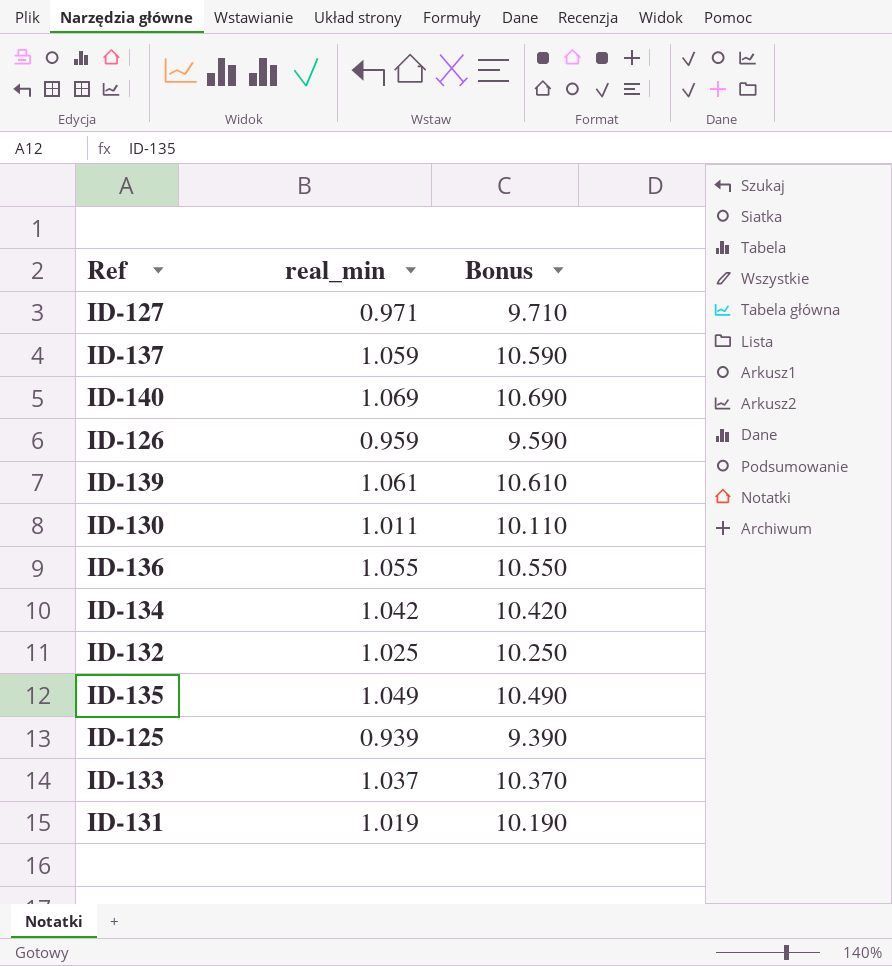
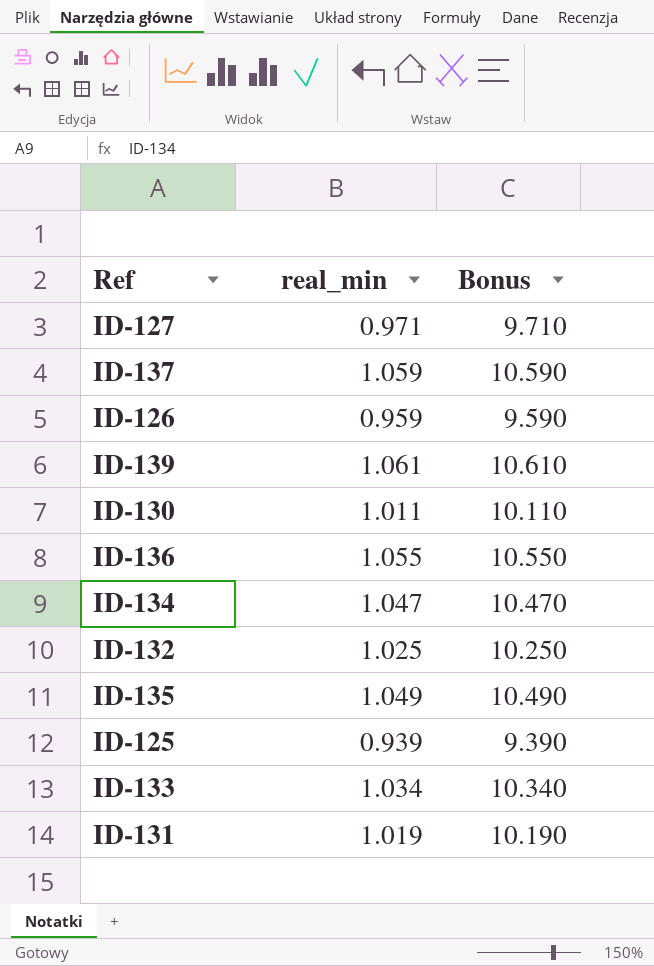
row ID-140: 1.069 | 10.690 -> none
ID-134 | real_min: 1.042 -> 1.047
ID-134 | Bonus: 10.420 -> 10.470
ID-133 | real_min: 1.037 -> 1.034
ID-133 | Bonus: 10.370 -> 10.340

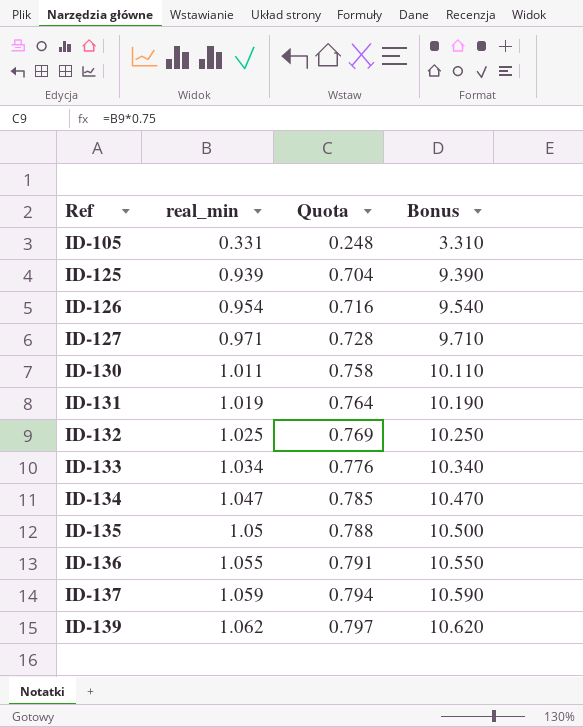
row order: none -> Ref ascending
column Quota | formula: none -> [real_min] * 0.75
row ID-105: none -> 0.331 | 0.248 | 3.310
ID-126 | real_min: 0.959 -> 0.954
ID-126 | Bonus: 9.590 -> 9.540
ID-135 | real_min: 1.049 -> 1.05
ID-135 | Bonus: 10.490 -> 10.500
ID-139 | real_min: 1.061 -> 1.062
ID-139 | Bonus: 10.610 -> 10.620

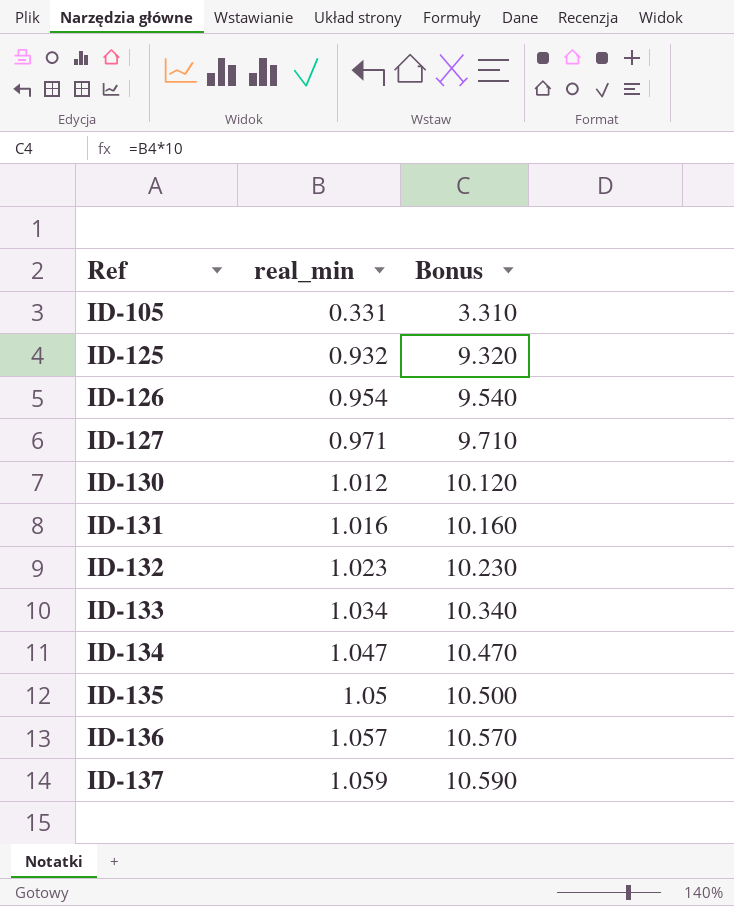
column Quota | formula: [real_min] * 0.75 -> none
row ID-139: 1.062 | 0.797 | 10.620 -> none
ID-125 | real_min: 0.939 -> 0.932
ID-125 | Bonus: 9.390 -> 9.320
ID-130 | real_min: 1.011 -> 1.012
ID-130 | Bonus: 10.110 -> 10.120
ID-131 | real_min: 1.019 -> 1.016
ID-131 | Bonus: 10.190 -> 10.160
ID-132 | real_min: 1.025 -> 1.023
ID-132 | Bonus: 10.250 -> 10.230
ID-136 | real_min: 1.055 -> 1.057
ID-136 | Bonus: 10.550 -> 10.570

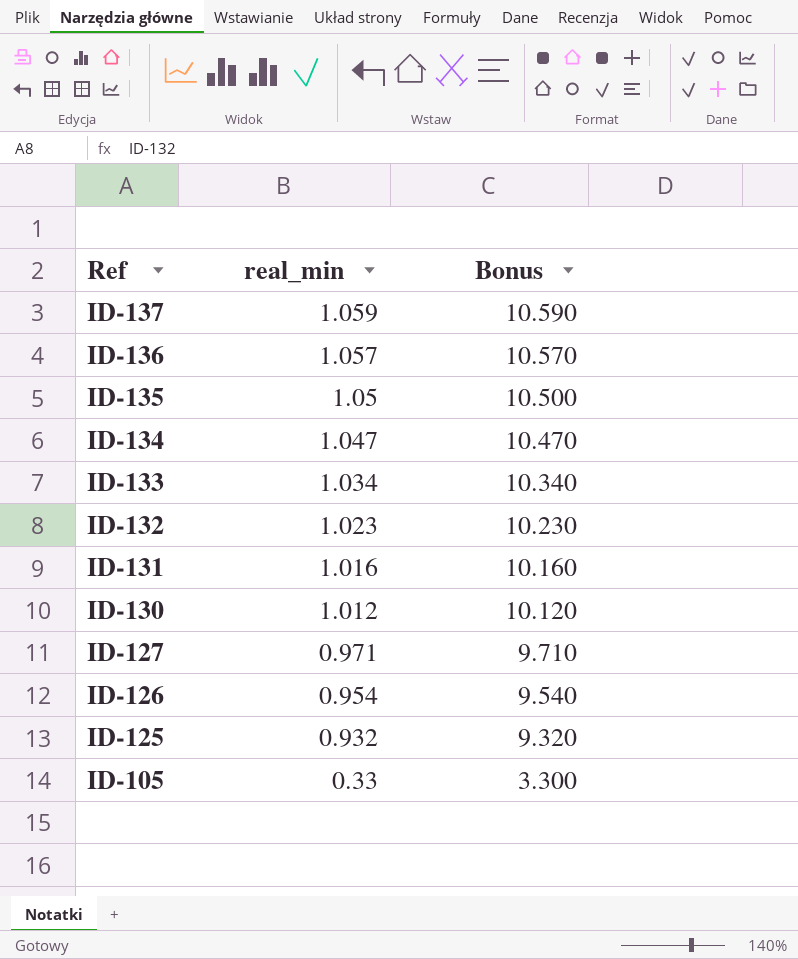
row order: Ref ascending -> Ref descending
ID-105 | real_min: 0.331 -> 0.33
ID-105 | Bonus: 3.310 -> 3.300

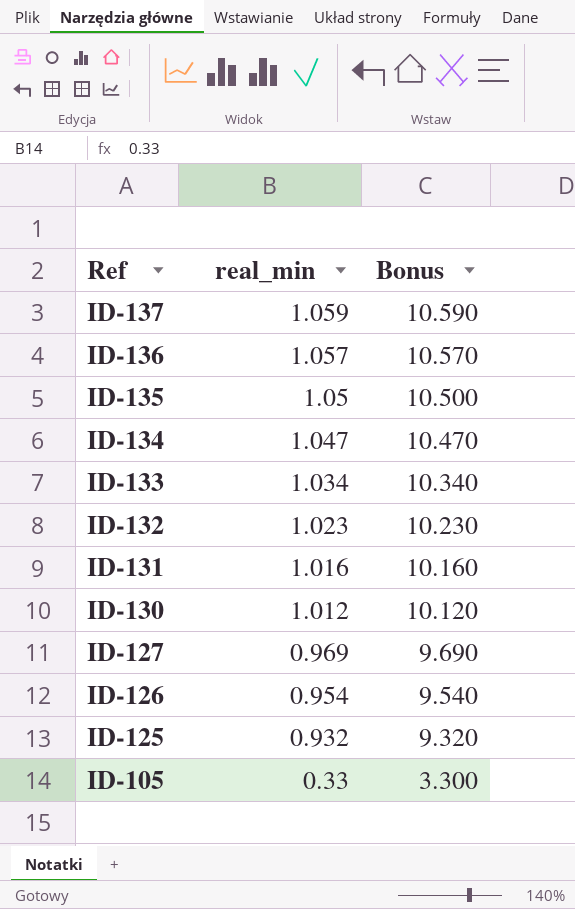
ID-127 | real_min: 0.971 -> 0.969
ID-127 | Bonus: 9.710 -> 9.690

